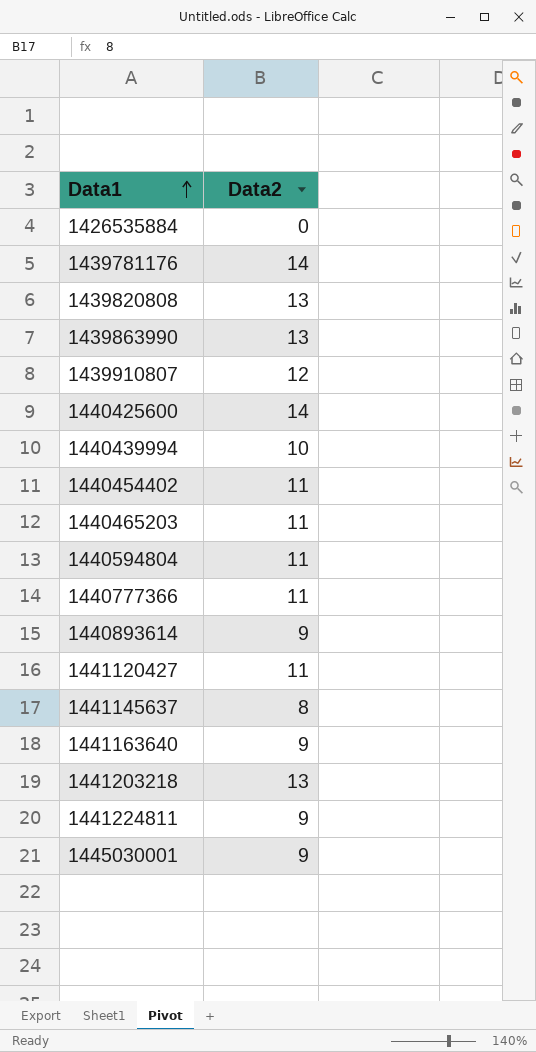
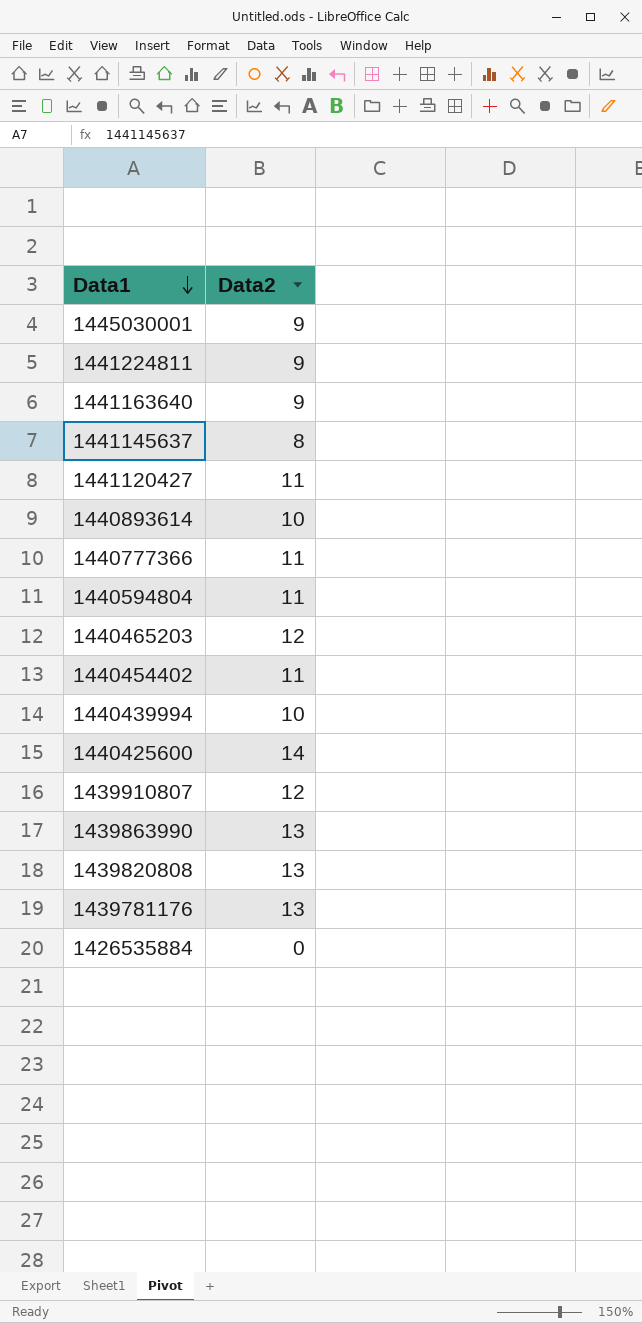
row order: Data1 ascending -> Data1 descending
row 1441203218: 13 -> none
1440893614 | Data2: 9 -> 10
1440465203 | Data2: 11 -> 12
1439781176 | Data2: 14 -> 13

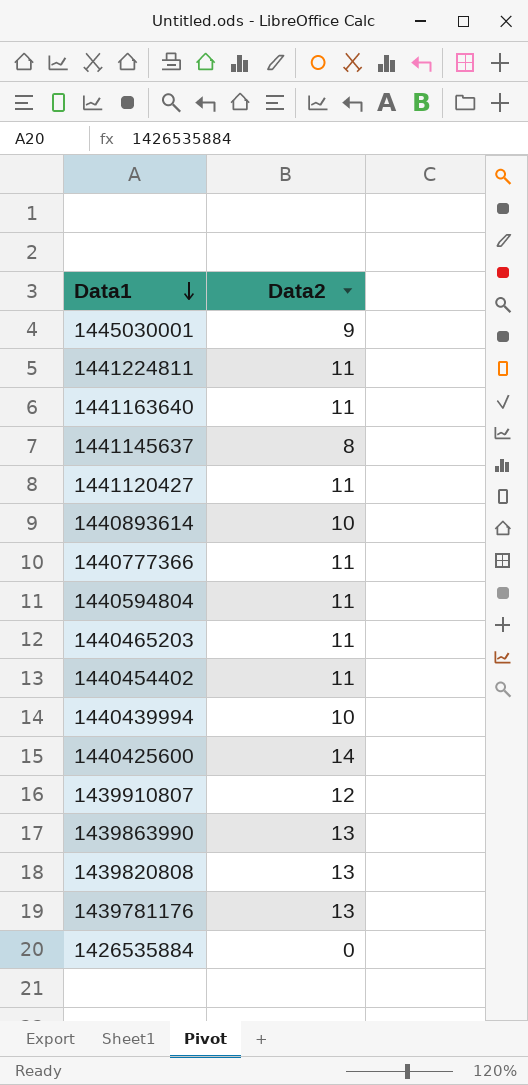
1441224811 | Data2: 9 -> 11
1441163640 | Data2: 9 -> 11
1440465203 | Data2: 12 -> 11

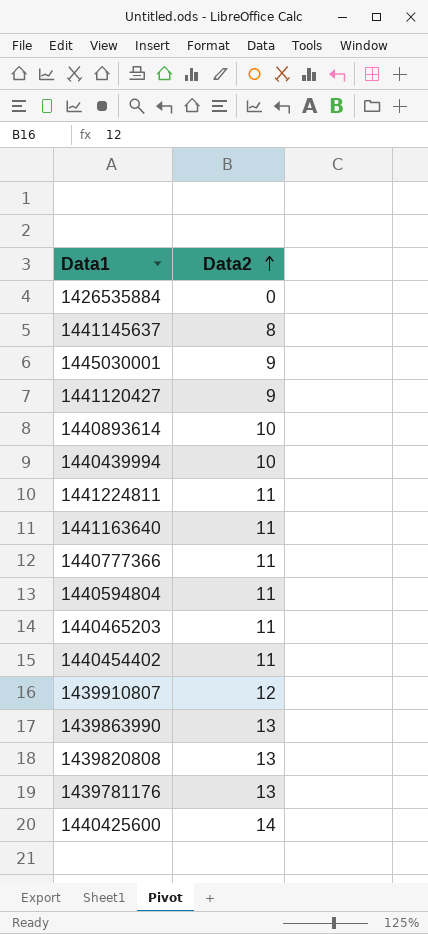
row order: Data1 descending -> Data2 ascending
1441120427 | Data2: 11 -> 9

